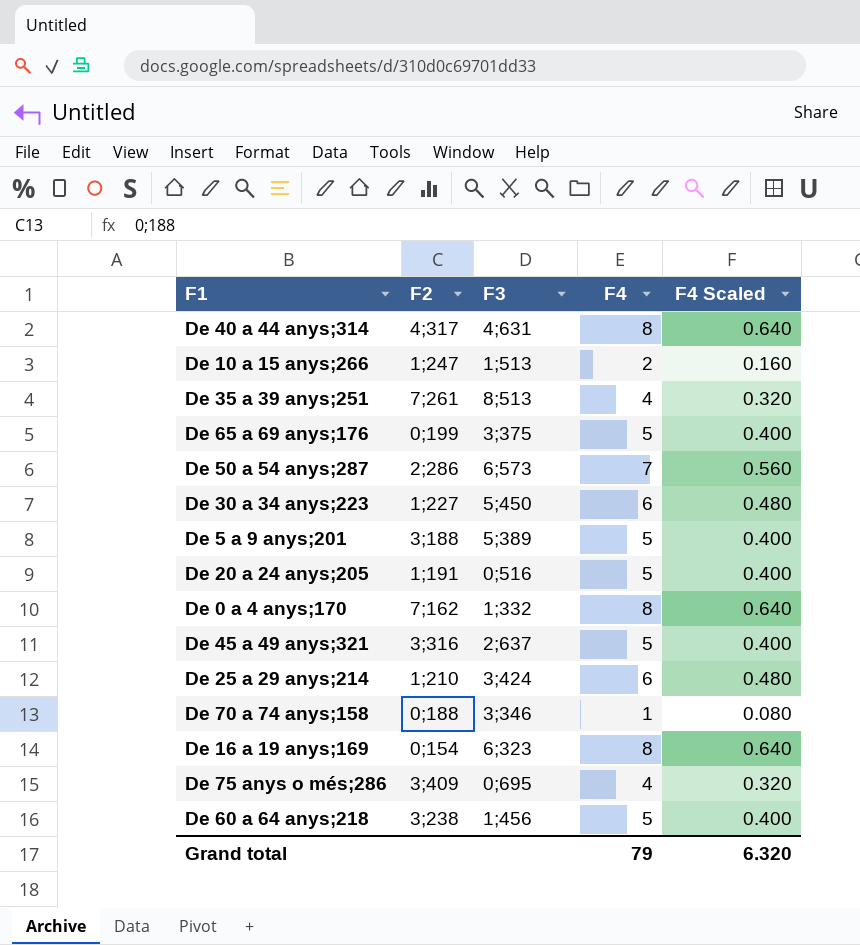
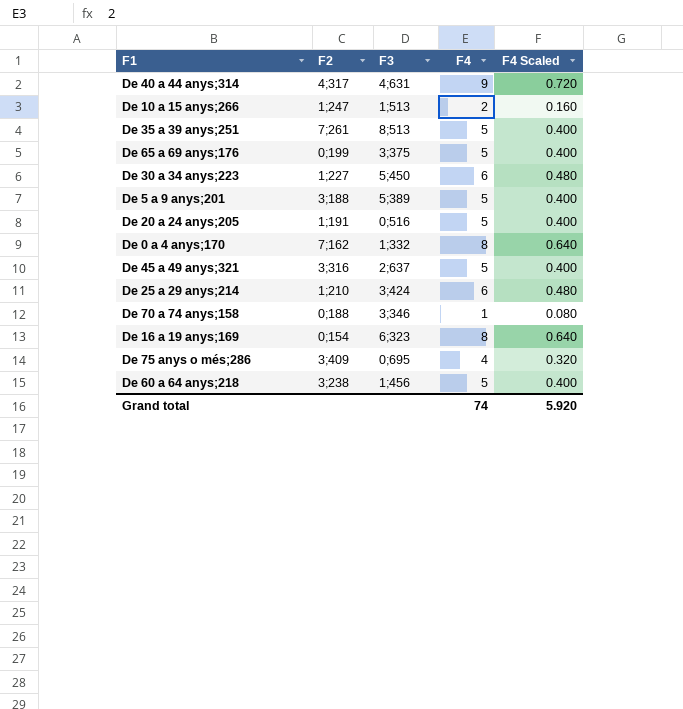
row De 50 a 54 anys;287: 2;286 | 6;573 | 7 | 0.560 -> none
De 40 a 44 anys;314 | F4: 8 -> 9
De 40 a 44 anys;314 | F4 Scaled: 0.640 -> 0.720
De 35 a 39 anys;251 | F4: 4 -> 5
De 35 a 39 anys;251 | F4 Scaled: 0.320 -> 0.400
Grand total | F4: 79 -> 74
Grand total | F4 Scaled: 6.320 -> 5.920

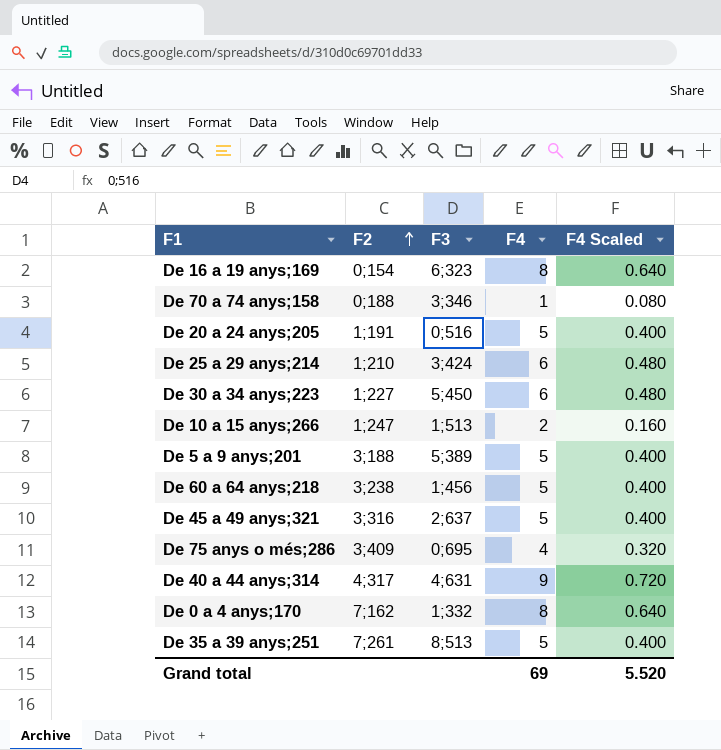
row order: none -> F2 ascending
row De 65 a 69 anys;176: 0;199 | 3;375 | 5 | 0.400 -> none
Grand total | F4: 74 -> 69
Grand total | F4 Scaled: 5.920 -> 5.520

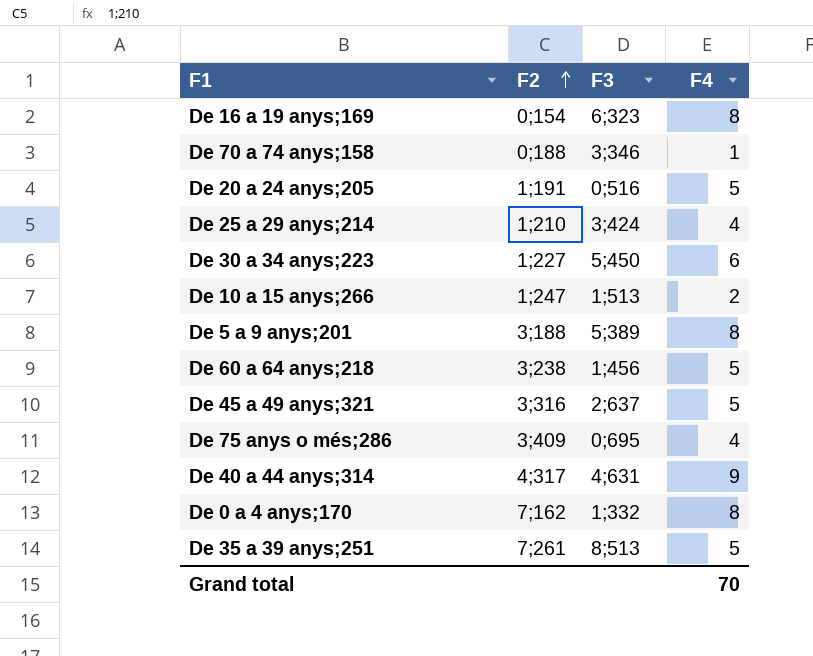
column F4 Scaled | formula: [F4] * 0.08 -> none
De 25 a 29 anys;214 | F4: 6 -> 4
De 5 a 9 anys;201 | F4: 5 -> 8
Grand total | F4: 69 -> 70

